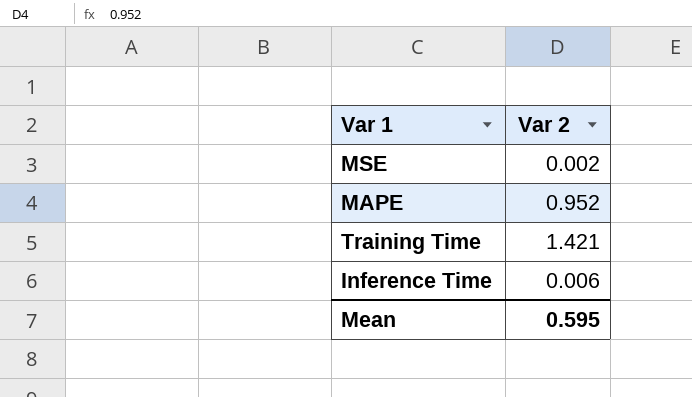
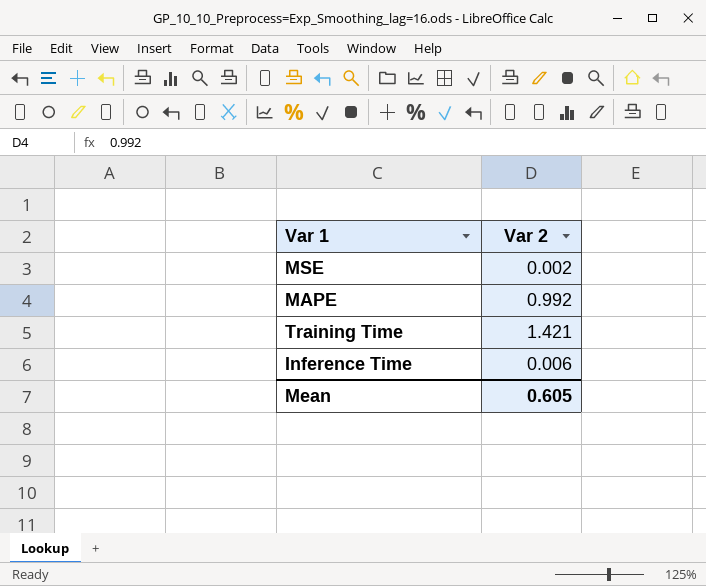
MAPE | Var 2: 0.952 -> 0.992
Mean | Var 2: 0.595 -> 0.605

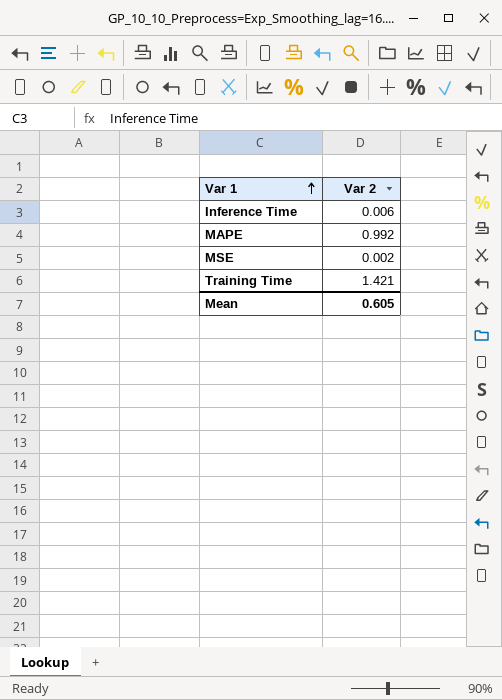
row order: none -> Var 1 ascending

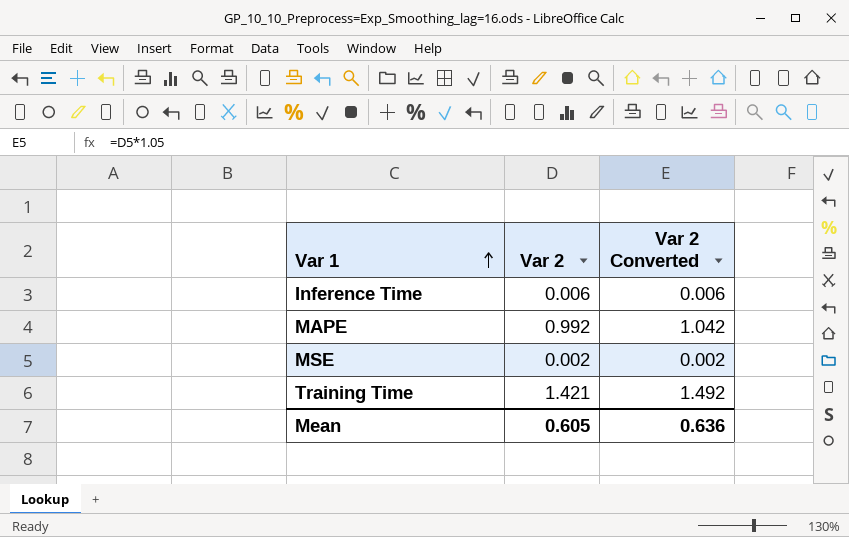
column Var 2 Converted | formula: none -> [Var 2] * 1.05

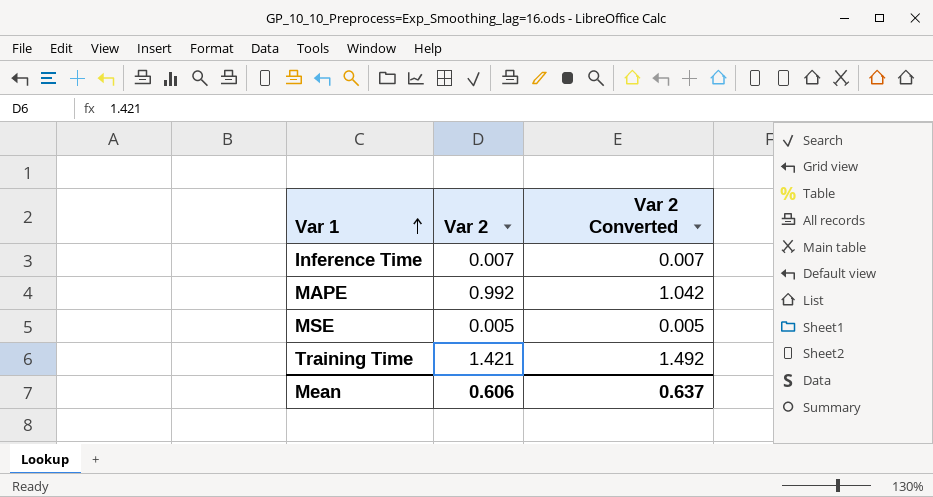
Inference Time | Var 2: 0.006 -> 0.007
Inference Time | Var 2 Converted: 0.006 -> 0.007
MSE | Var 2: 0.002 -> 0.005
MSE | Var 2 Converted: 0.002 -> 0.005
Mean | Var 2: 0.605 -> 0.606
Mean | Var 2 Converted: 0.636 -> 0.637

